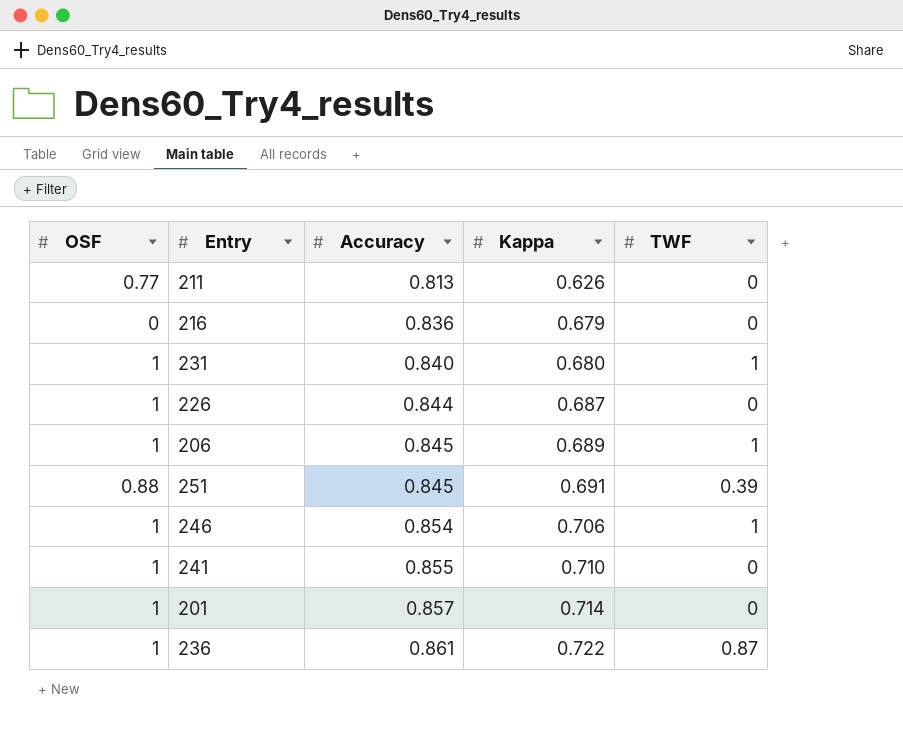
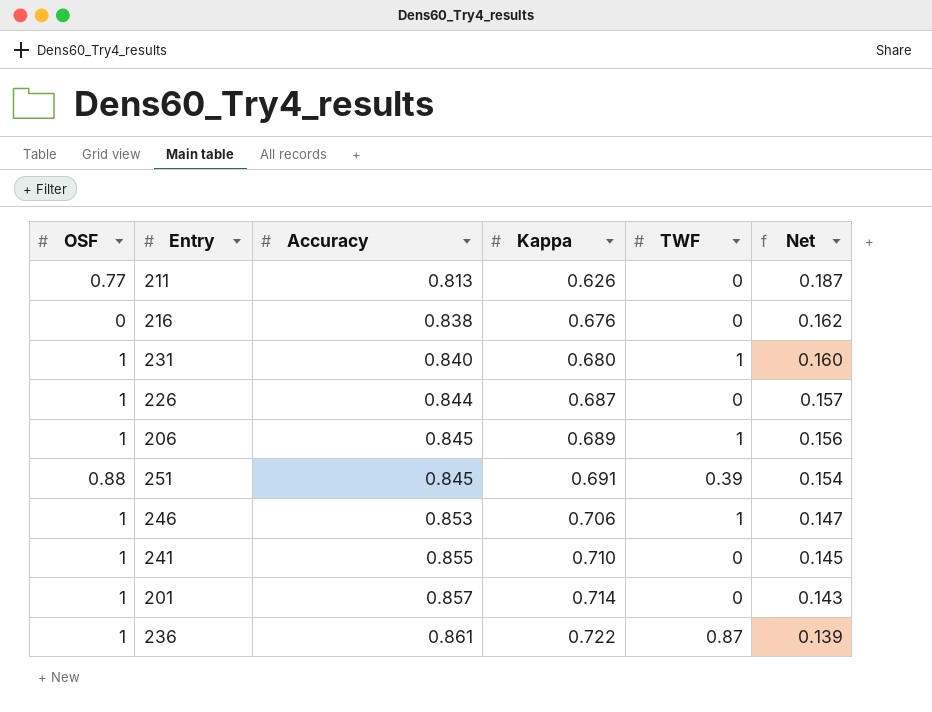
column Net | formula: none -> [Accuracy] - [Kappa]
216 | Accuracy: 0.836 -> 0.838
216 | Kappa: 0.679 -> 0.676
246 | Accuracy: 0.854 -> 0.853

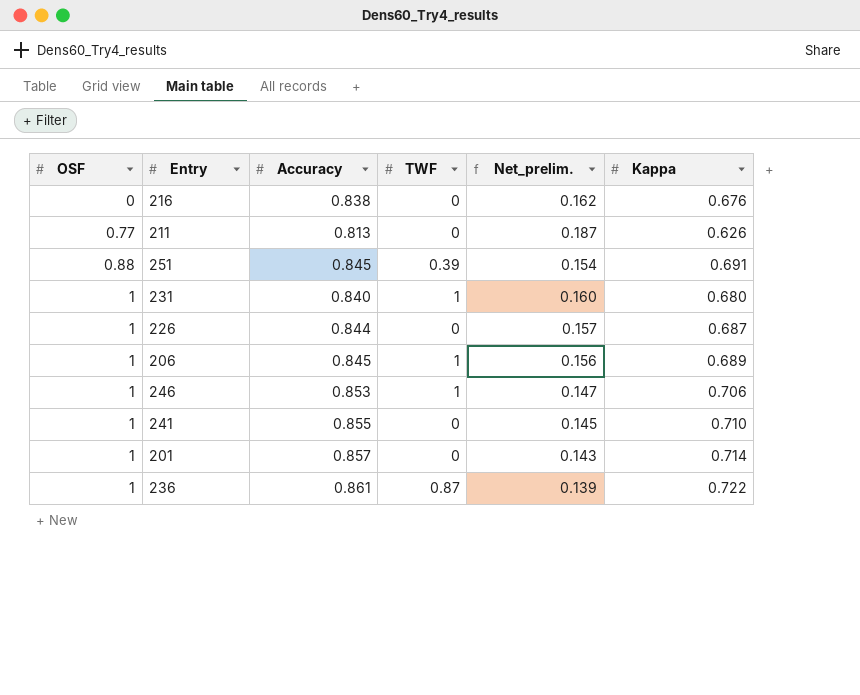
row order: Accuracy ascending -> OSF ascending
column name: Net -> Net_prelim.
column Kappa | position: 4 -> 6

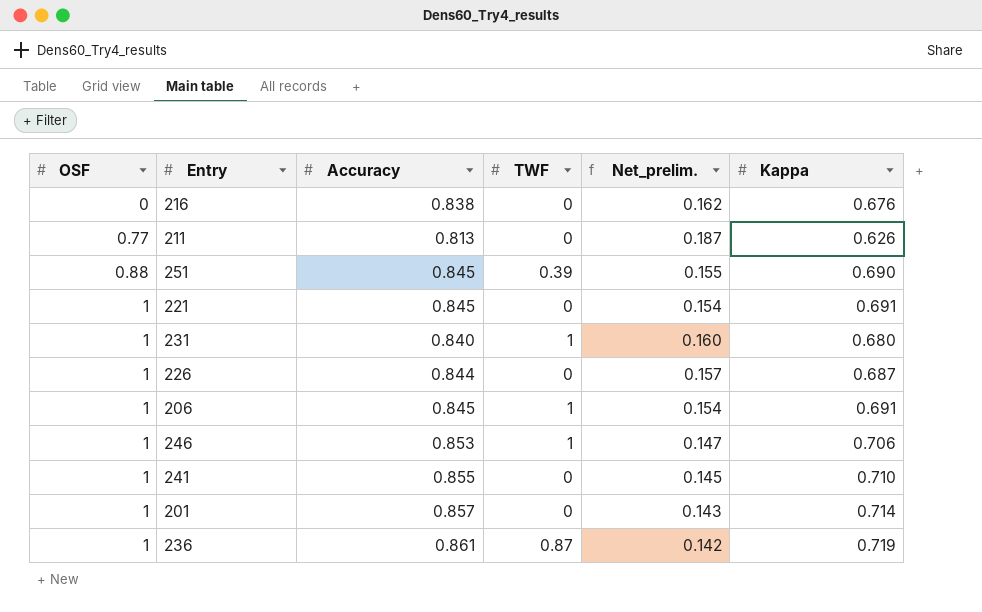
251 | Net_prelim.: 0.154 -> 0.155
251 | Kappa: 0.691 -> 0.690
row 221: none -> 1 | 0.845 | 0 | 0.154 | 0.691
206 | Net_prelim.: 0.156 -> 0.154
206 | Kappa: 0.689 -> 0.691
236 | Net_prelim.: 0.139 -> 0.142
236 | Kappa: 0.722 -> 0.719

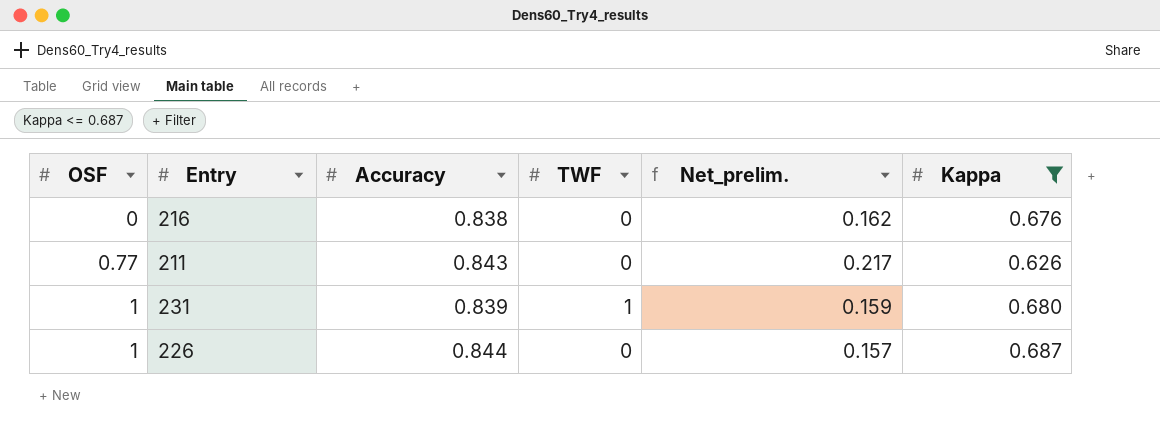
filter: none -> Kappa <= 0.687
211 | Accuracy: 0.813 -> 0.843
211 | Net_prelim.: 0.187 -> 0.217
231 | Accuracy: 0.840 -> 0.839
231 | Net_prelim.: 0.160 -> 0.159

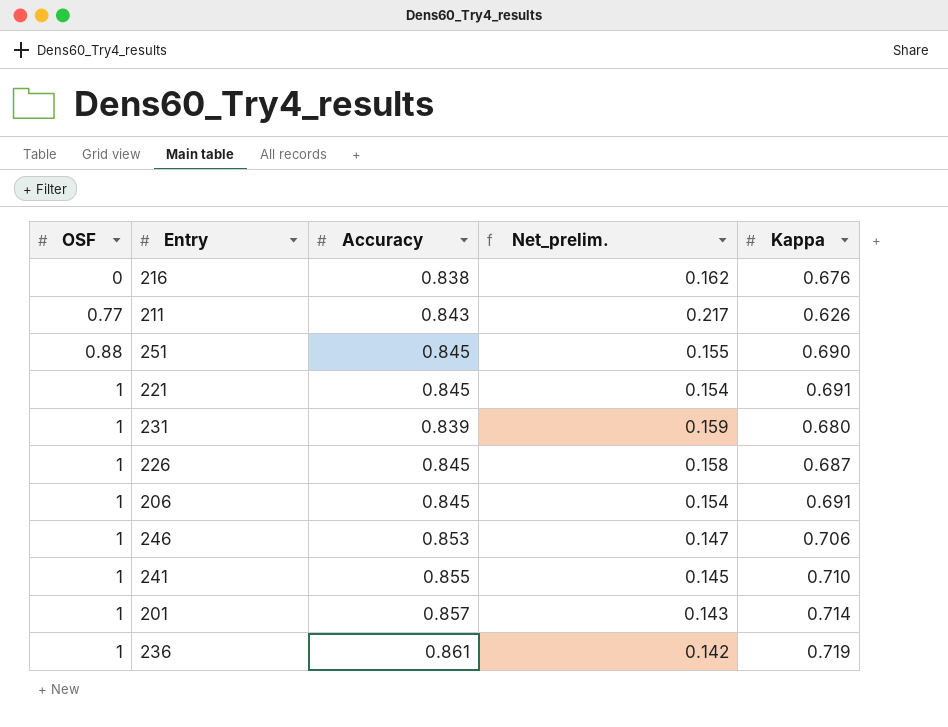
filter: Kappa <= 0.687 -> none
column TWF | position: 4 -> none
226 | Accuracy: 0.844 -> 0.845
226 | Net_prelim.: 0.157 -> 0.158

